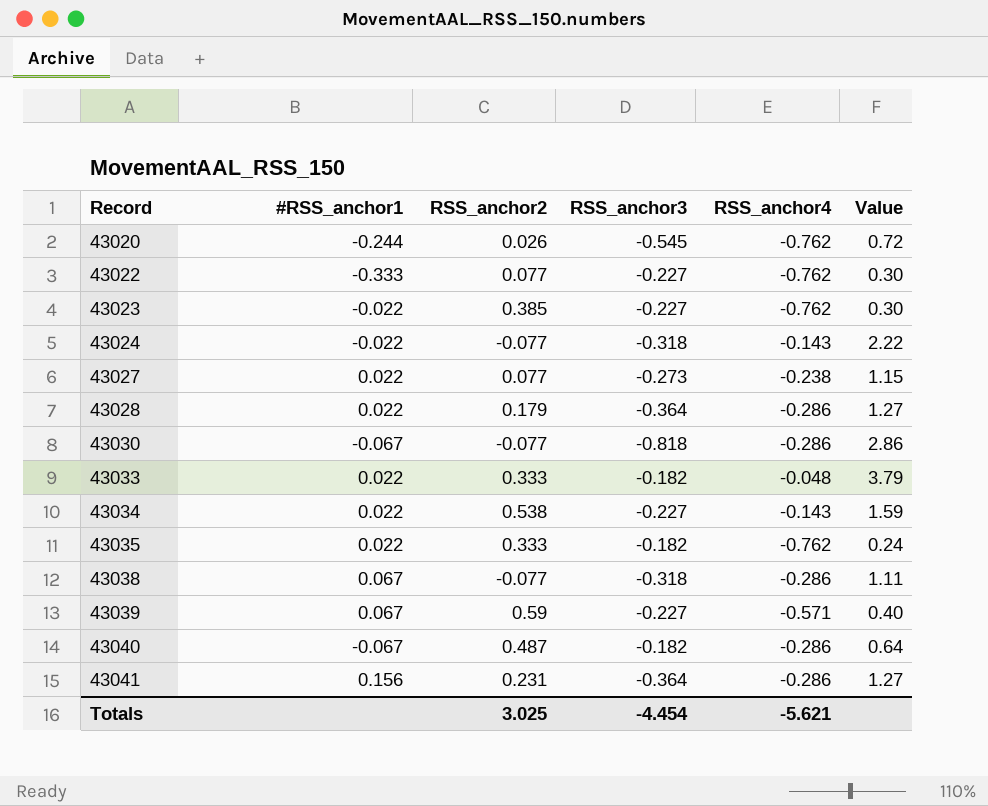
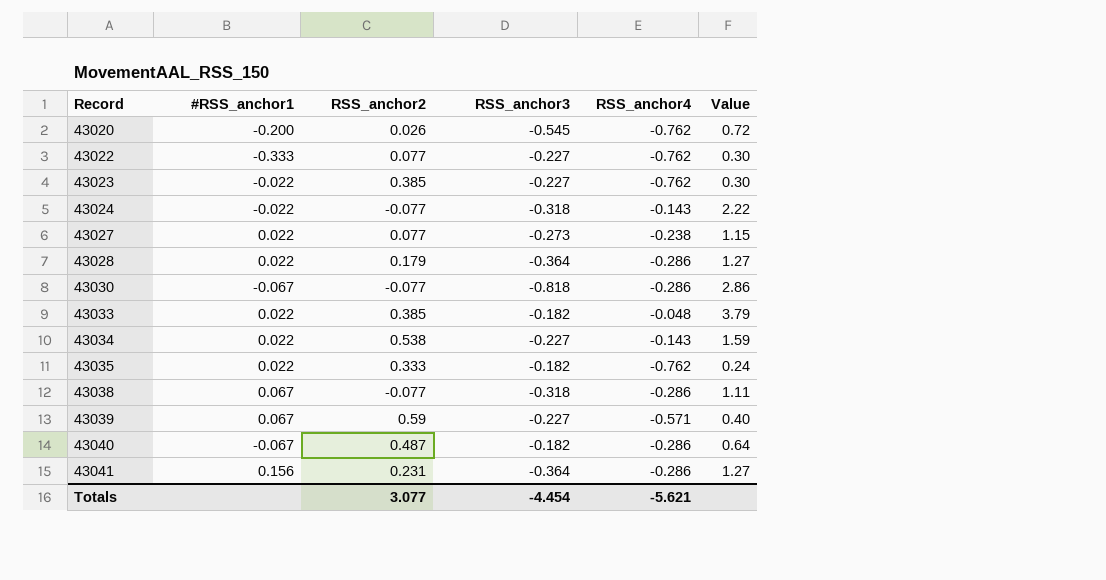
43020 | #RSS_anchor1: -0.244 -> -0.200
43033 | RSS_anchor2: 0.333 -> 0.385
Totals | RSS_anchor2: 3.025 -> 3.077

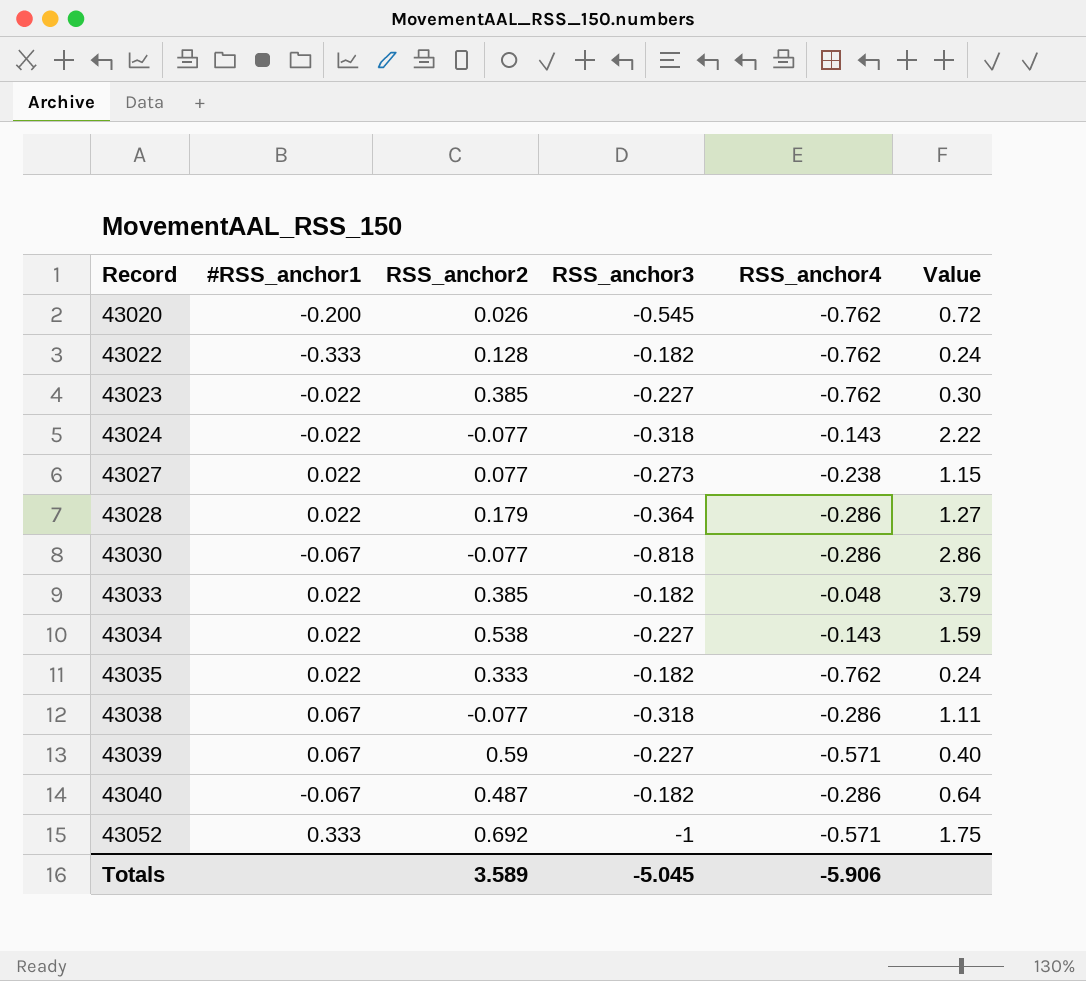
row 43041: 0.156 | 0.231 | -0.364 | -0.286 | 1.27 -> none
43022 | RSS_anchor2: 0.077 -> 0.128
43022 | RSS_anchor3: -0.227 -> -0.182
43022 | Value: 0.30 -> 0.24
row 43052: none -> 0.333 | 0.692 | -1 | -0.571 | 1.75
Totals | RSS_anchor2: 3.077 -> 3.589
Totals | RSS_anchor3: -4.454 -> -5.045
Totals | RSS_anchor4: -5.621 -> -5.906

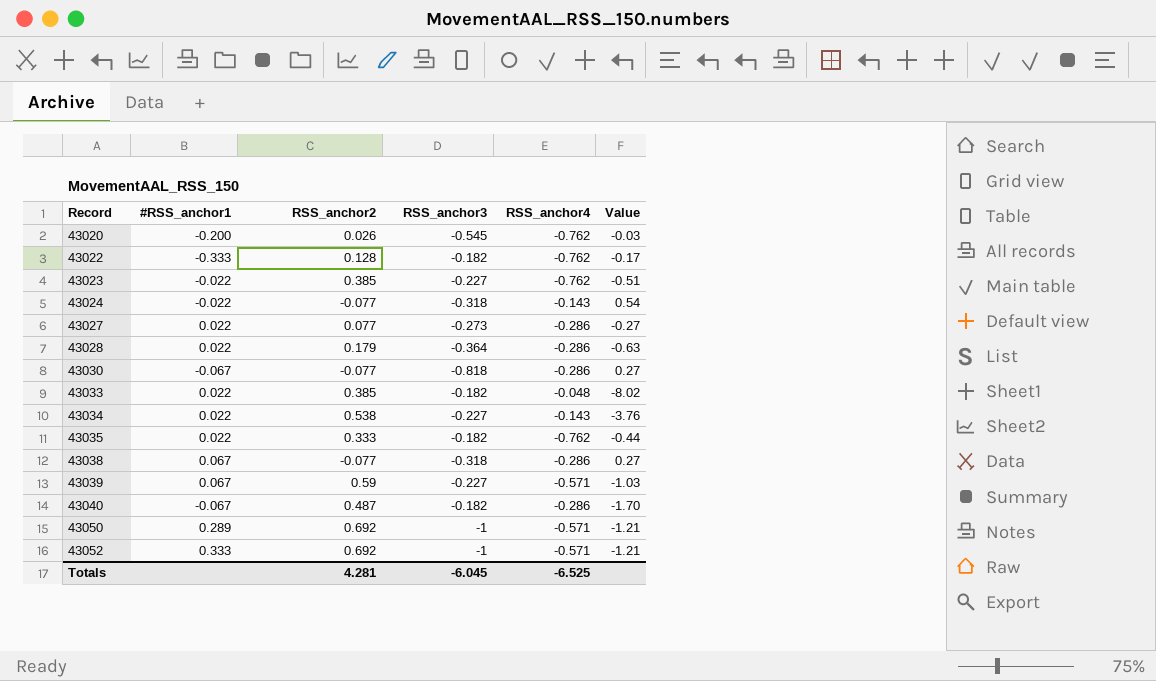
column Value | formula: [RSS_anchor3] / [RSS_anchor4] -> [RSS_anchor2] / [RSS_anchor4]
43027 | RSS_anchor4: -0.238 -> -0.286
row 43050: none -> 0.289 | 0.692 | -1 | -0.571 | -1.21
Totals | RSS_anchor2: 3.589 -> 4.281
Totals | RSS_anchor3: -5.045 -> -6.045
Totals | RSS_anchor4: -5.906 -> -6.525

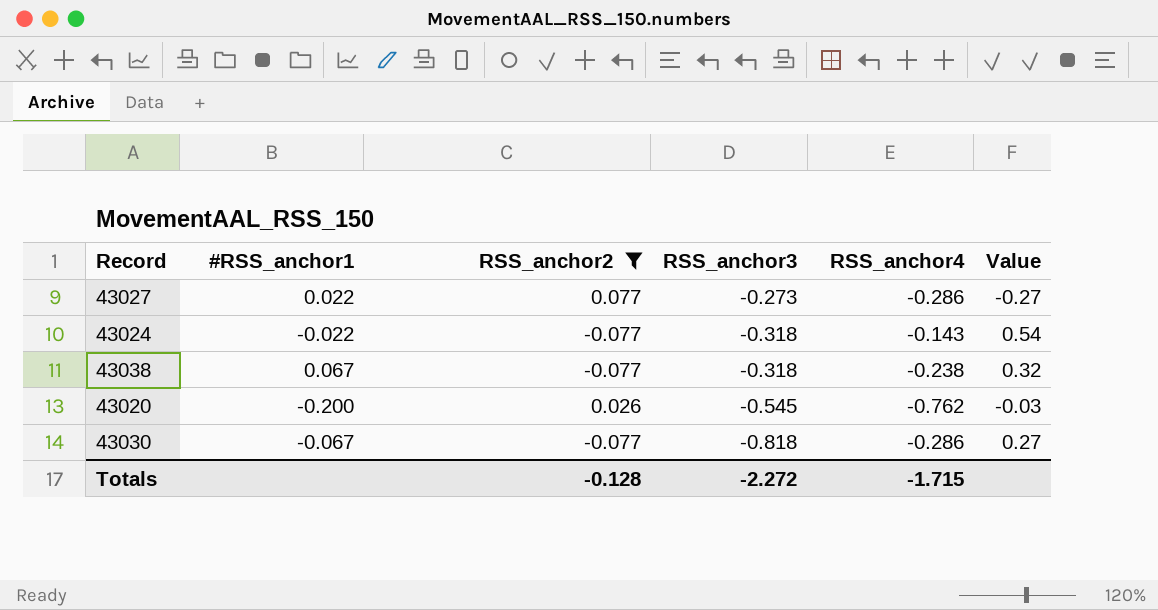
filter: none -> RSS_anchor2 <= 0.077
row order: Record ascending -> RSS_anchor3 descending
43038 | RSS_anchor4: -0.286 -> -0.238
43038 | Value: 0.27 -> 0.32
Totals | RSS_anchor2: 4.281 -> -0.128
Totals | RSS_anchor3: -6.045 -> -2.272
Totals | RSS_anchor4: -6.525 -> -1.715

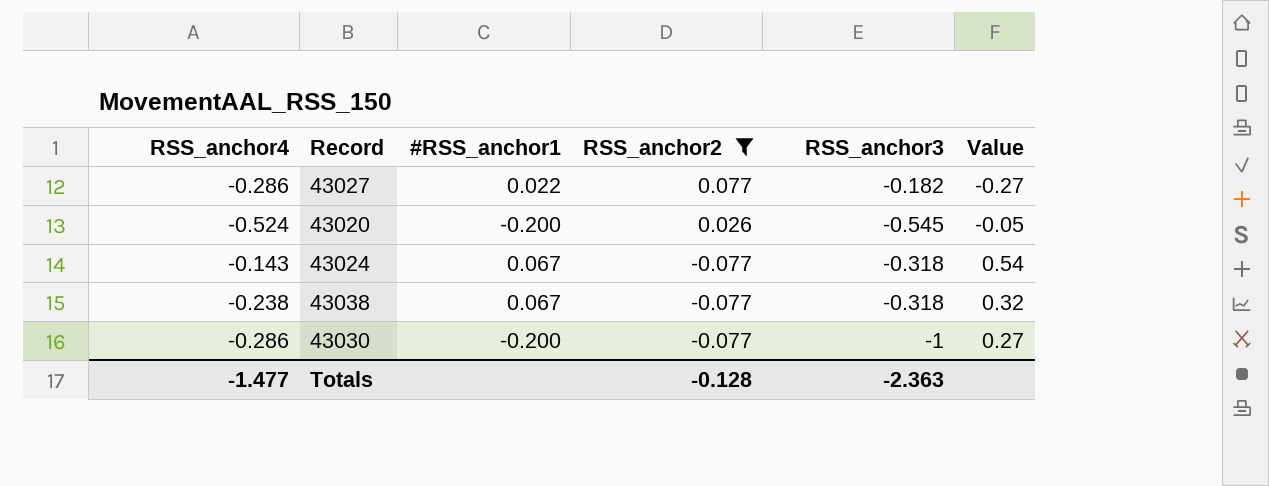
row order: RSS_anchor3 descending -> RSS_anchor2 descending
column RSS_anchor4 | position: 5 -> 1
43027 | RSS_anchor3: -0.273 -> -0.182
43020 | RSS_anchor4: -0.762 -> -0.524
43020 | Value: -0.03 -> -0.05
43024 | #RSS_anchor1: -0.022 -> 0.067
43030 | #RSS_anchor1: -0.067 -> -0.200
43030 | RSS_anchor3: -0.818 -> -1
Totals | RSS_anchor4: -1.715 -> -1.477
Totals | RSS_anchor3: -2.272 -> -2.363

